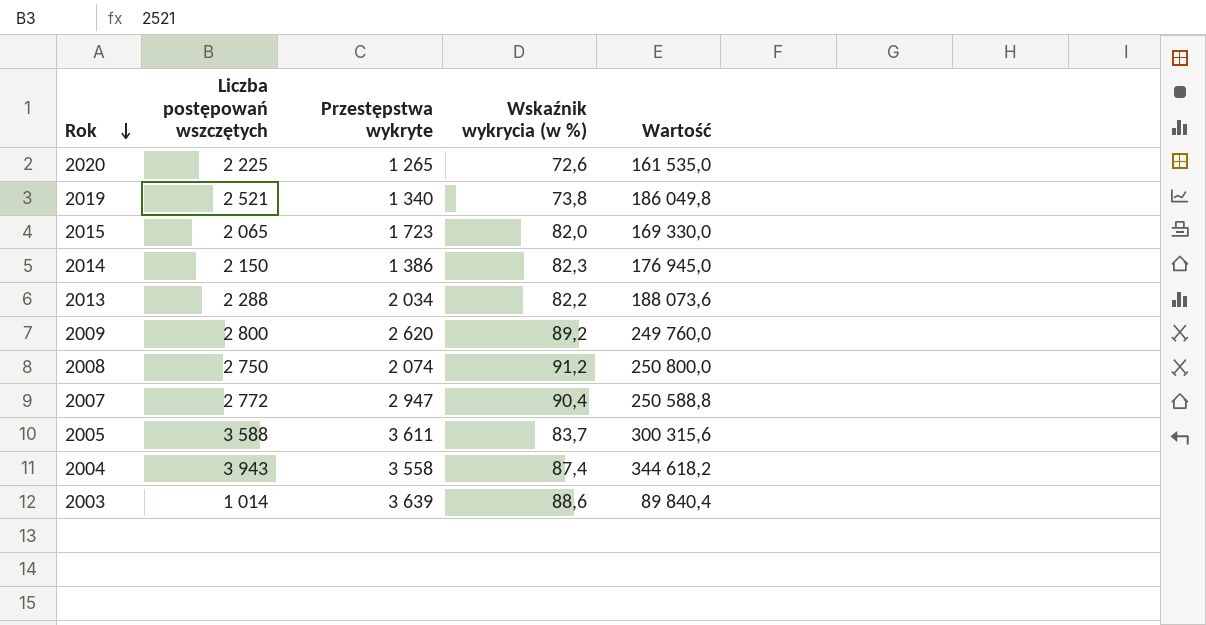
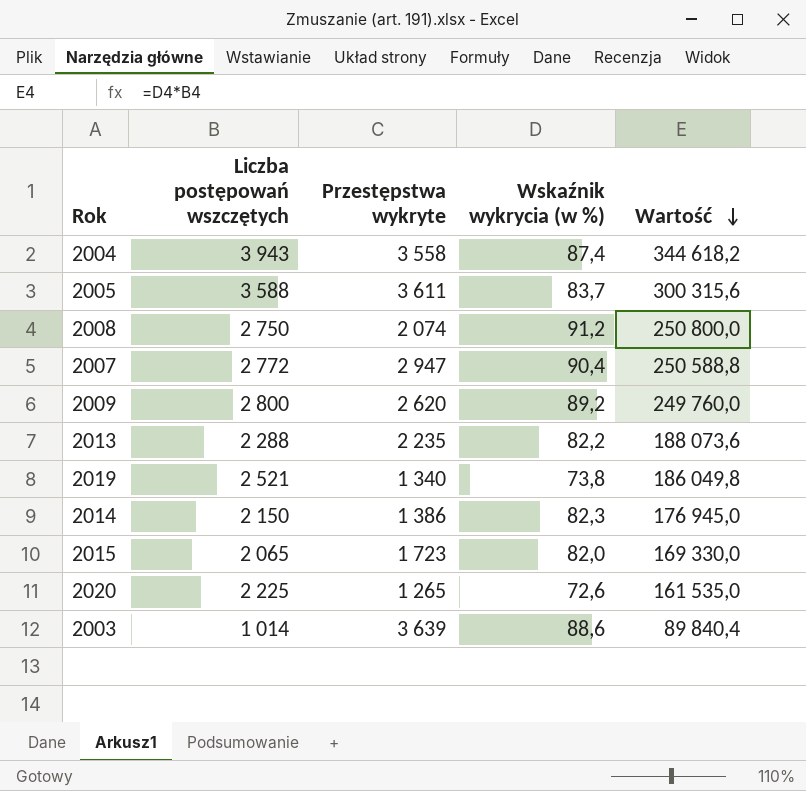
row order: Rok descending -> Wartość descending
2013 | Przestępstwa wykryte: 2 034 -> 2 235

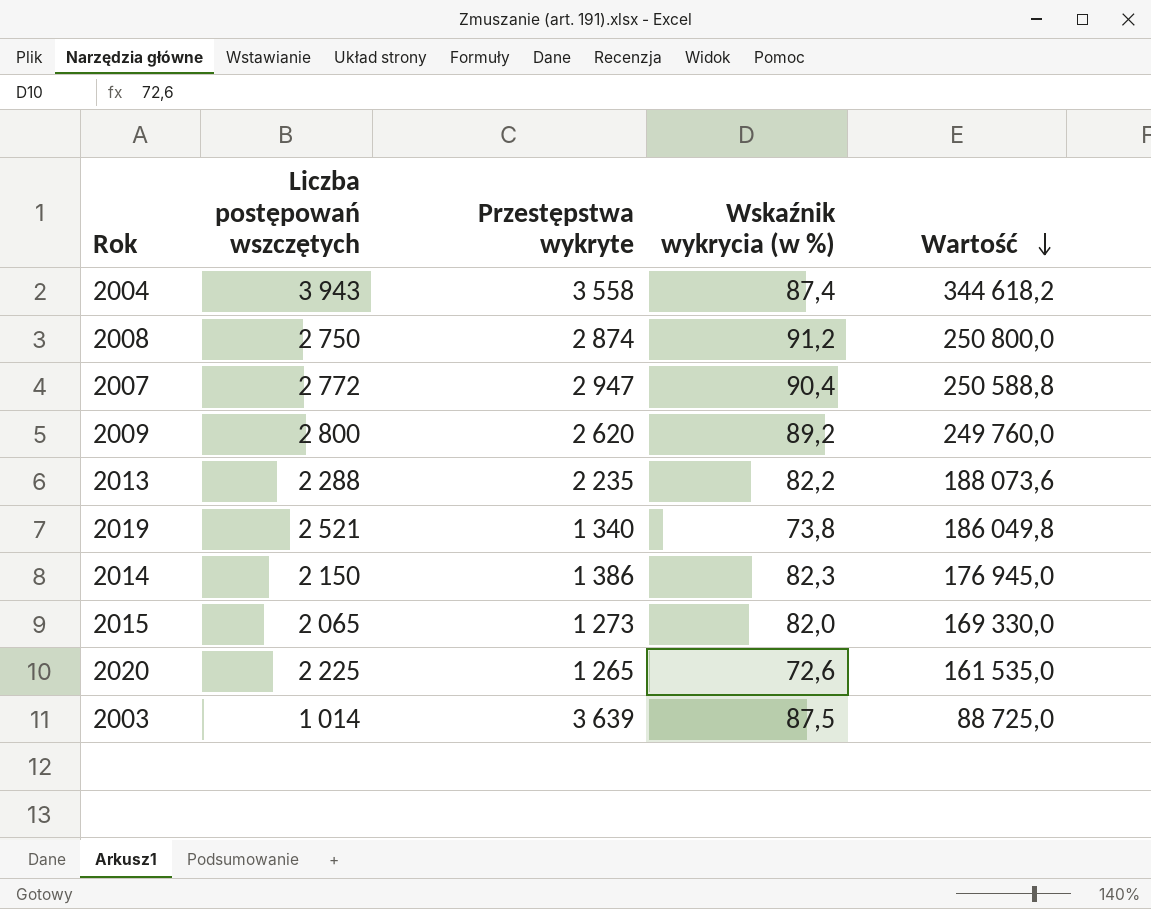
row 2005: 3 588 | 3 611 | 83,7 | 300 315,6 -> none
2008 | Przestępstwa wykryte: 2 074 -> 2 874
2015 | Przestępstwa wykryte: 1 723 -> 1 273
2003 | Wskaźnik wykrycia (w %): 88,6 -> 87,5
2003 | Wartość: 89 840,4 -> 88 725,0

